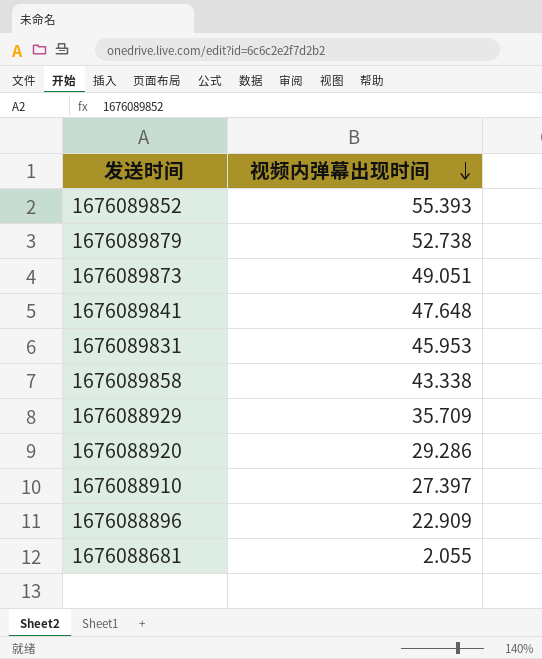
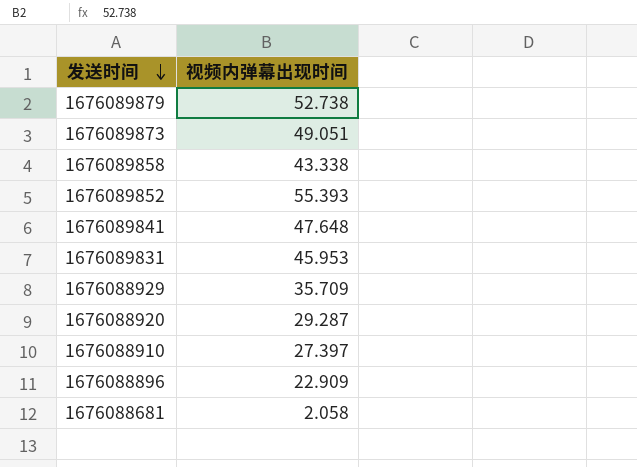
row order: 视频内弹幕出现时间 descending -> 发送时间 descending
1676088920 | 视频内弹幕出现时间: 29.286 -> 29.287
1676088681 | 视频内弹幕出现时间: 2.055 -> 2.058

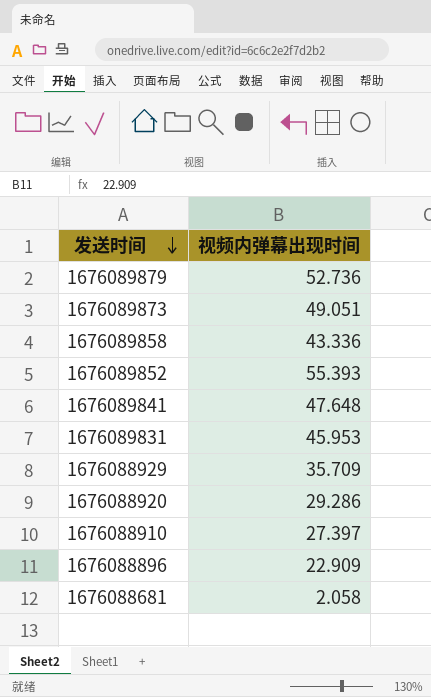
1676089879 | 视频内弹幕出现时间: 52.738 -> 52.736
1676089858 | 视频内弹幕出现时间: 43.338 -> 43.336
1676088920 | 视频内弹幕出现时间: 29.287 -> 29.286

